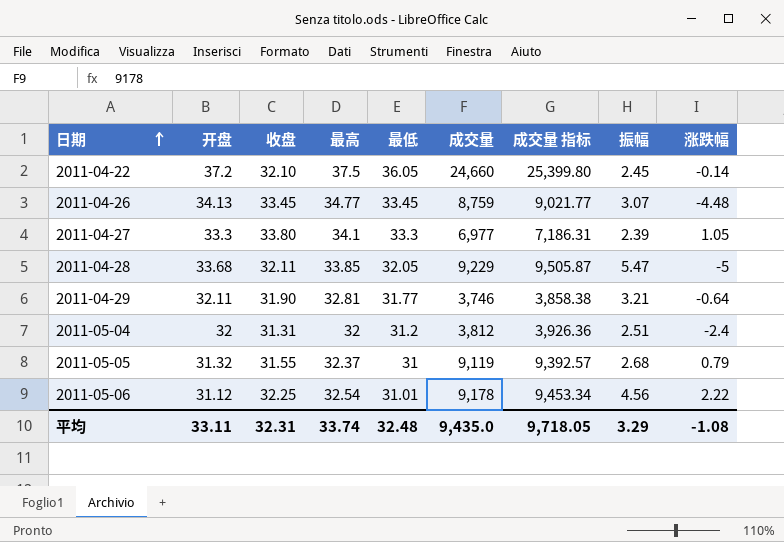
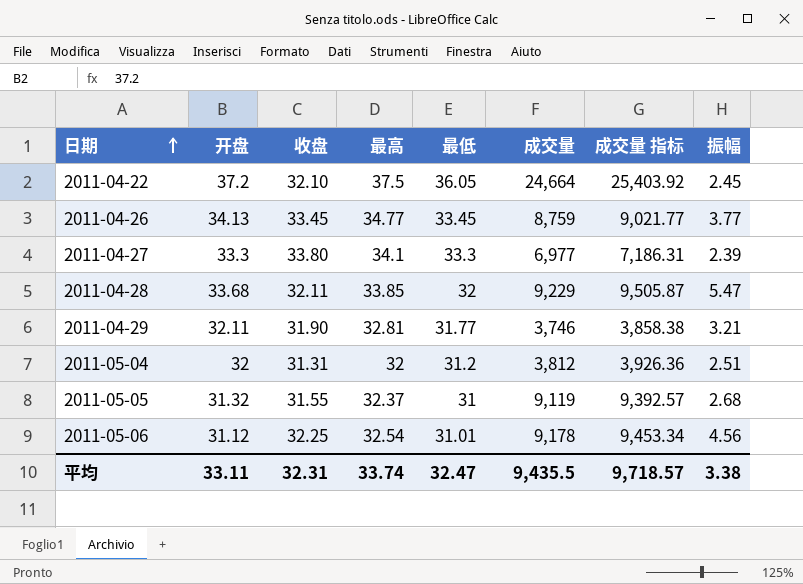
column 涨跌幅 | position: 9 -> none
2011-04-22 | 成交量: 24,660 -> 24,664
2011-04-22 | 成交量 指标: 25,399.80 -> 25,403.92
2011-04-26 | 振幅: 3.07 -> 3.77
2011-04-28 | 最低: 32.05 -> 32
平均 | 最低: 32.48 -> 32.47
平均 | 成交量: 9,435.0 -> 9,435.5
平均 | 成交量 指标: 9,718.05 -> 9,718.57
平均 | 振幅: 3.29 -> 3.38

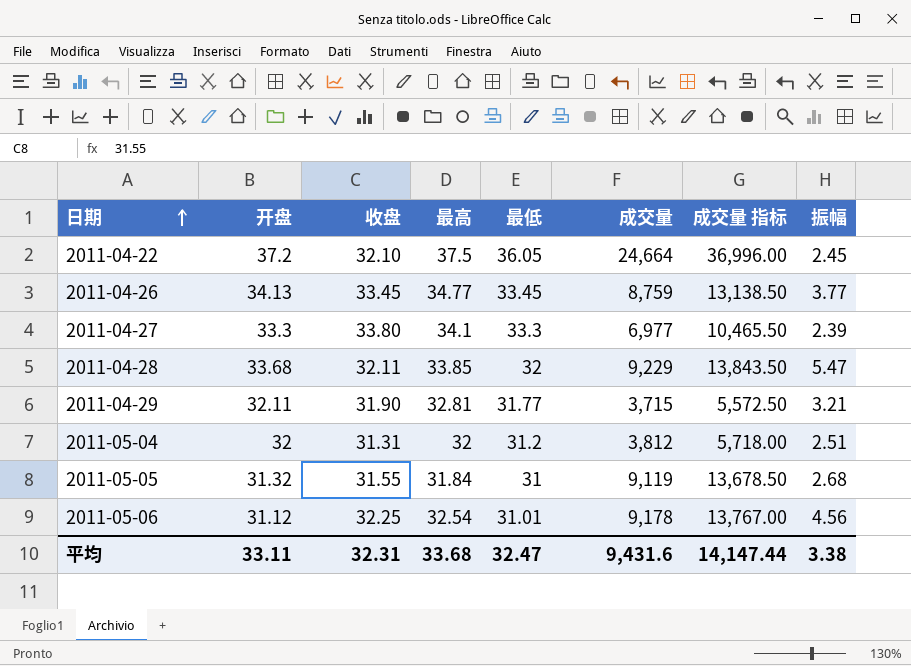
column 成交量 指标 | formula: [成交量] * 1.03 -> [成交量] * 1.5
2011-04-29 | 成交量: 3,746 -> 3,715
2011-05-05 | 最高: 32.37 -> 31.84
平均 | 最高: 33.74 -> 33.68
平均 | 成交量: 9,435.5 -> 9,431.6
平均 | 成交量 指标: 9,718.57 -> 14,147.44

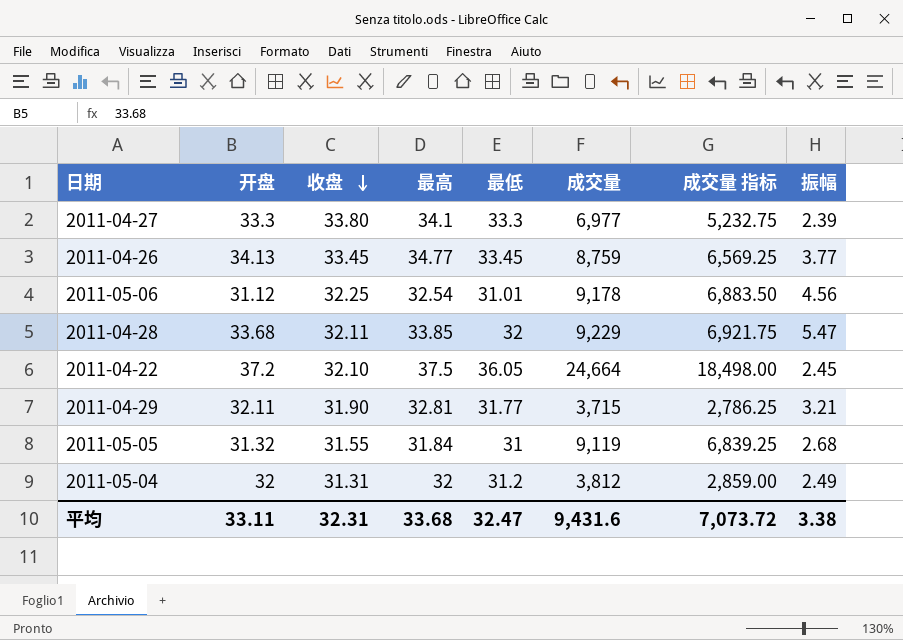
row order: 日期 ascending -> 收盘 descending
column 成交量 指标 | formula: [成交量] * 1.5 -> [成交量] * 0.75
2011-05-04 | 振幅: 2.51 -> 2.49
平均 | 成交量 指标: 14,147.44 -> 7,073.72

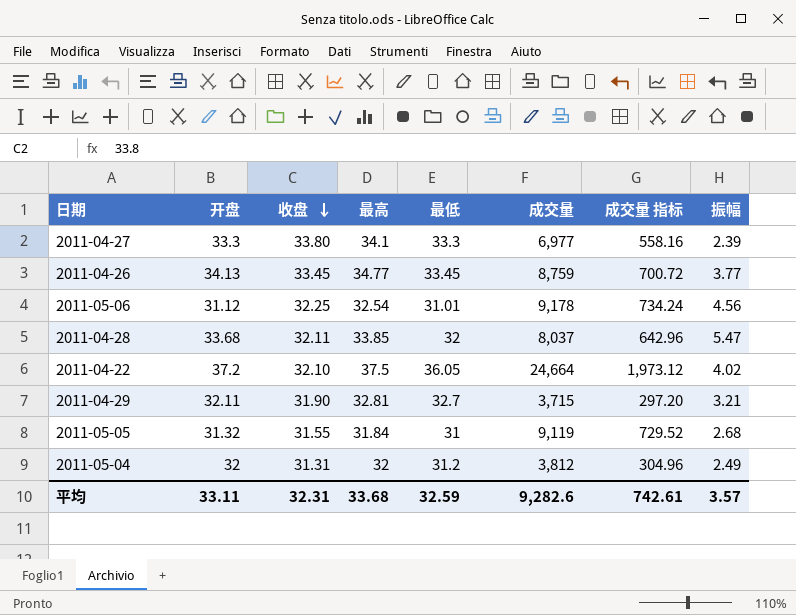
column 成交量 指标 | formula: [成交量] * 0.75 -> [成交量] * 0.08
2011-04-28 | 成交量: 9,229 -> 8,037
2011-04-22 | 振幅: 2.45 -> 4.02
2011-04-29 | 最低: 31.77 -> 32.7
平均 | 最低: 32.47 -> 32.59
平均 | 成交量: 9,431.6 -> 9,282.6
平均 | 成交量 指标: 7,073.72 -> 742.61
平均 | 振幅: 3.38 -> 3.57

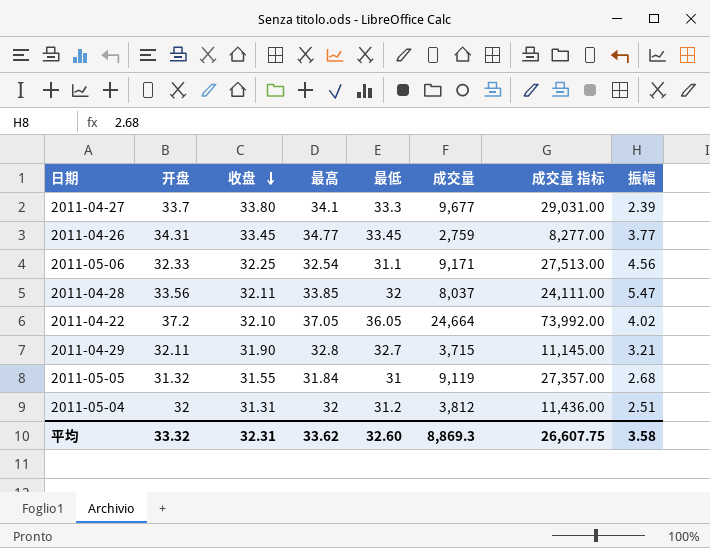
column 成交量 指标 | formula: [成交量] * 0.08 -> [成交量] * 3
2011-04-27 | 开盘: 33.3 -> 33.7
2011-04-27 | 成交量: 6,977 -> 9,677
2011-04-26 | 开盘: 34.13 -> 34.31
2011-04-26 | 成交量: 8,759 -> 2,759
2011-05-06 | 开盘: 31.12 -> 32.33
2011-05-06 | 最低: 31.01 -> 31.1
2011-05-06 | 成交量: 9,178 -> 9,171
2011-04-28 | 开盘: 33.68 -> 33.56
2011-04-22 | 最高: 37.5 -> 37.05
2011-04-29 | 最高: 32.81 -> 32.8
2011-05-04 | 振幅: 2.49 -> 2.51
平均 | 开盘: 33.11 -> 33.32
平均 | 最高: 33.68 -> 33.62
平均 | 最低: 32.59 -> 32.60
平均 | 成交量: 9,282.6 -> 8,869.3
平均 | 成交量 指标: 742.61 -> 26,607.75
平均 | 振幅: 3.57 -> 3.58

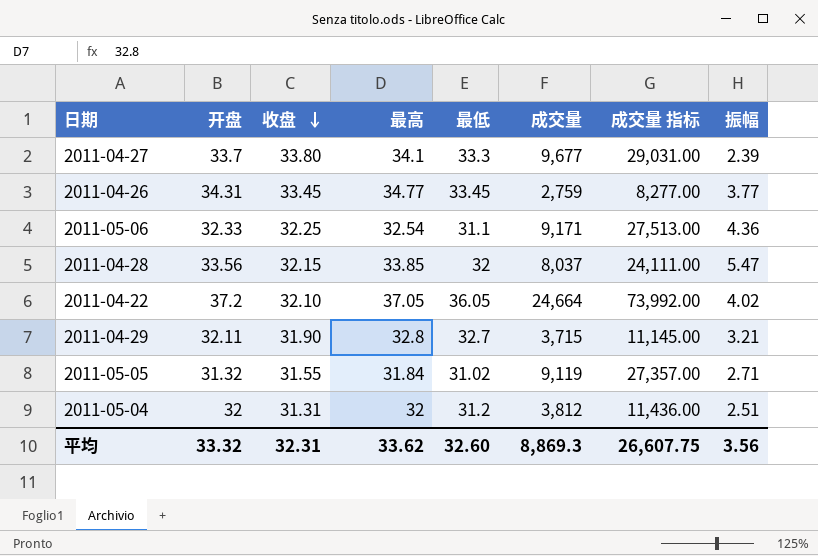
2011-05-06 | 振幅: 4.56 -> 4.36
2011-04-28 | 收盘: 32.11 -> 32.15
2011-05-05 | 最低: 31 -> 31.02
2011-05-05 | 振幅: 2.68 -> 2.71
平均 | 振幅: 3.58 -> 3.56

